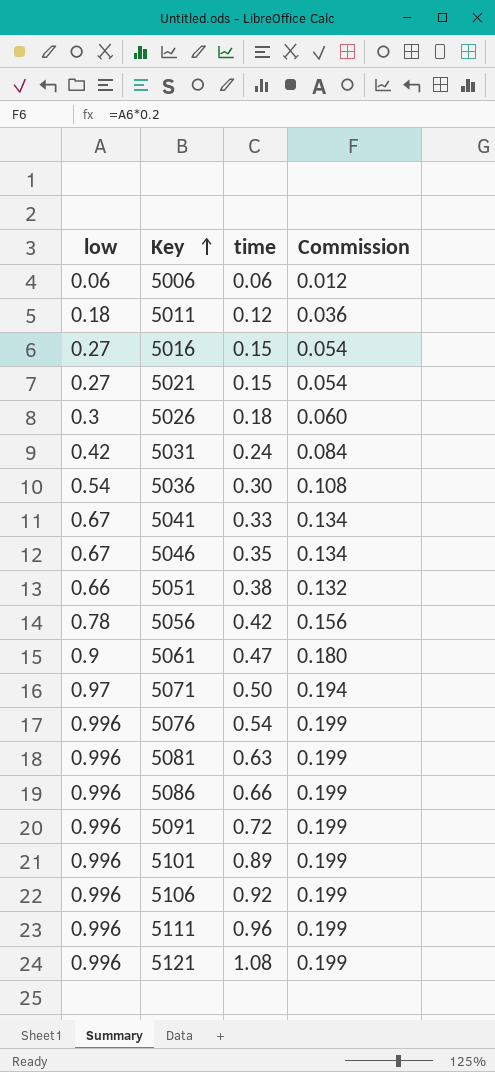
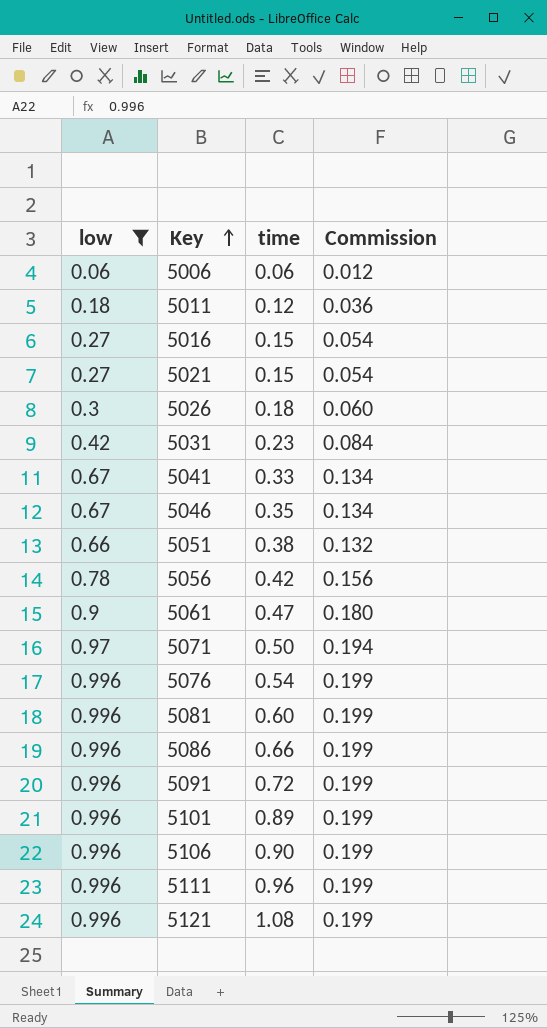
filter: none -> low != 0.54
5031 | time: 0.24 -> 0.23
5081 | time: 0.63 -> 0.60
5106 | time: 0.92 -> 0.90

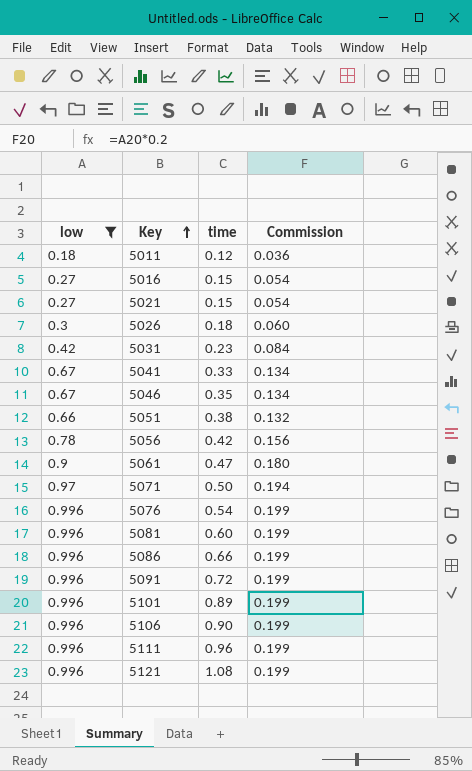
row 5006: 0.06 | 0.06 | 0.012 -> none

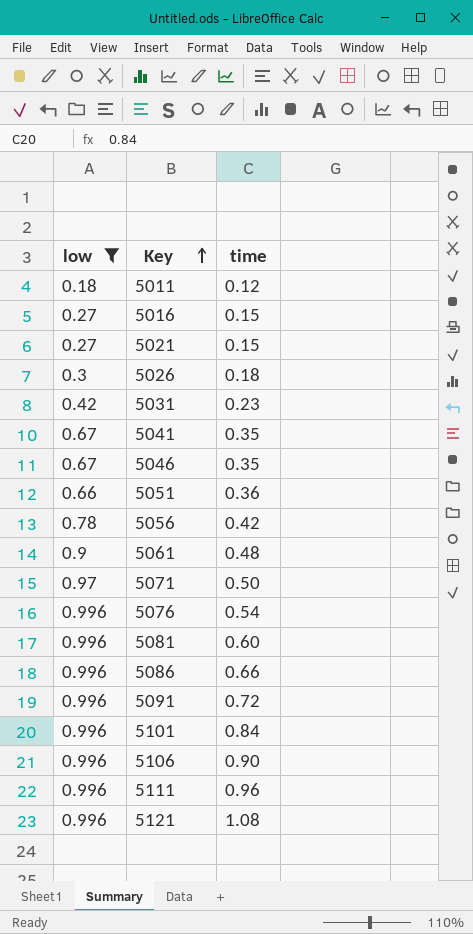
column Commission | formula: [low] * 0.2 -> none
5041 | time: 0.33 -> 0.35
5051 | time: 0.38 -> 0.36
5061 | time: 0.47 -> 0.48
5101 | time: 0.89 -> 0.84

